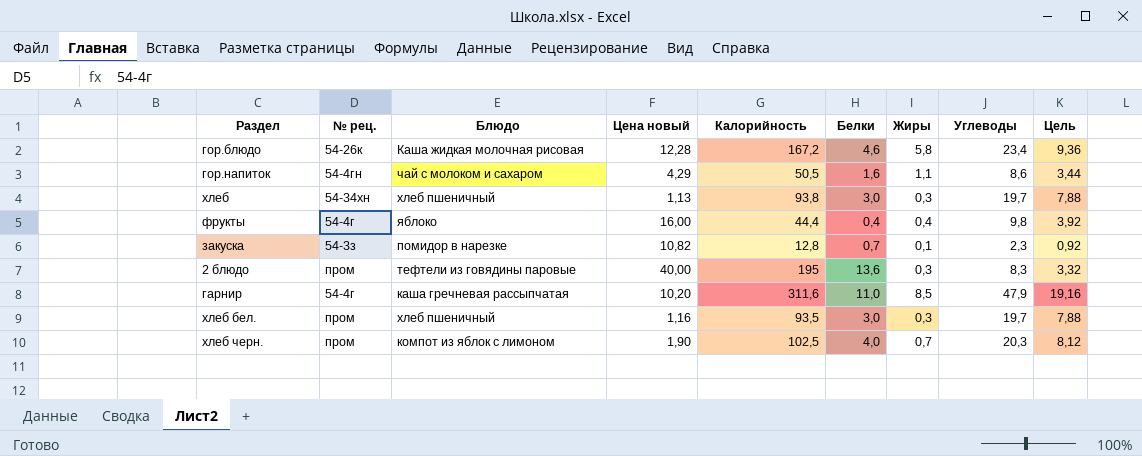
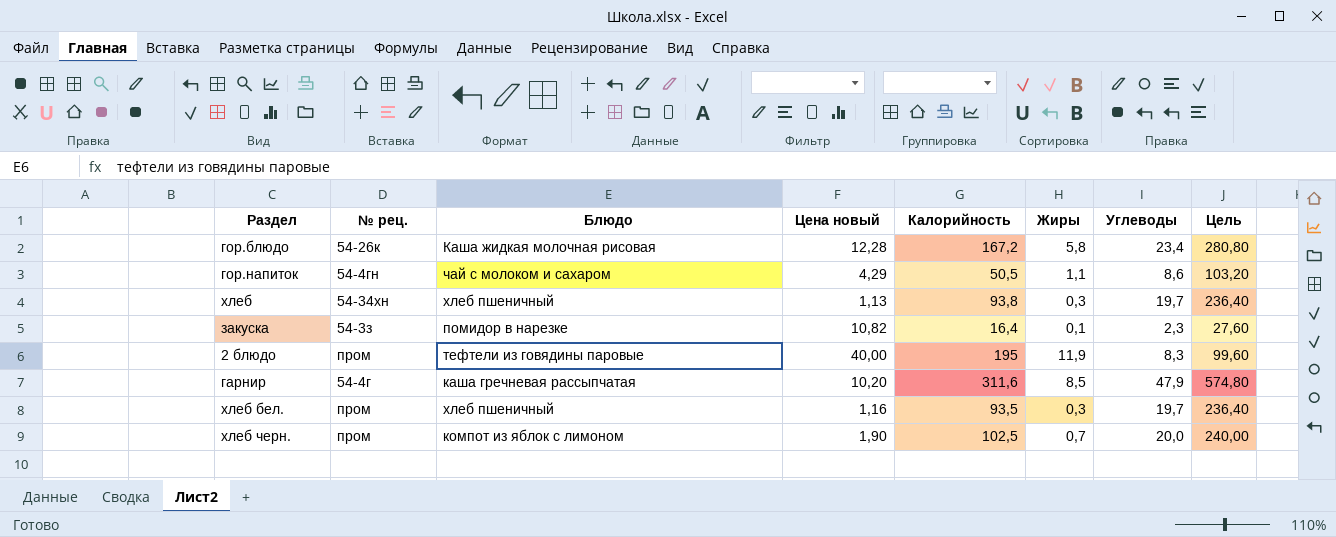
column Белки | position: 6 -> none
column Цель | formula: [Углеводы] * 0,4 -> [Углеводы] * 12
row фрукты: 54-4г | яблоко | 16,00 | 44,4 | 0,4 | 0,4 | 9,8 | 3,92 -> none
закуска | Калорийность: 12,8 -> 16,4
2 блюдо | Жиры: 0,3 -> 11,9
хлеб черн. | Углеводы: 20,3 -> 20,0

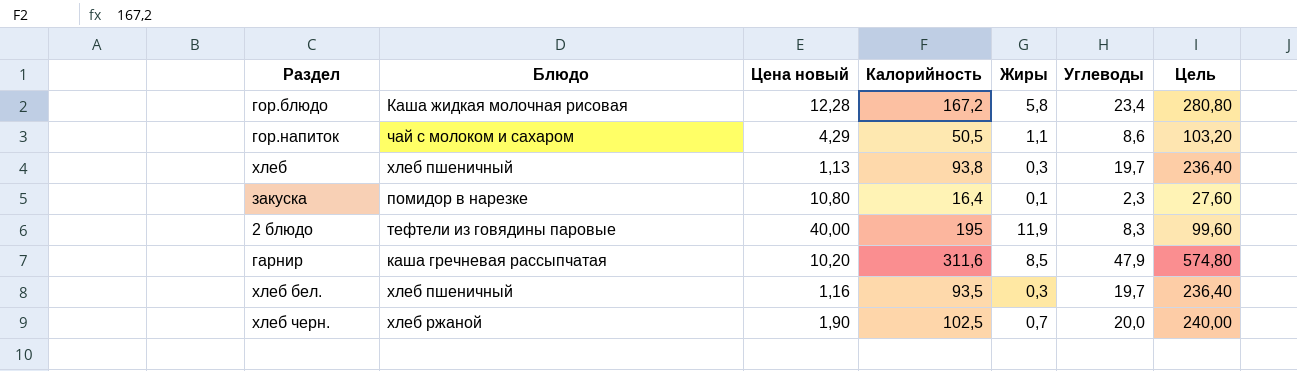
column № рец. | position: 2 -> none
закуска | Цена новый: 10,82 -> 10,80
хлеб черн. | Блюдо: компот из яблок с лимоном -> хлеб ржаной

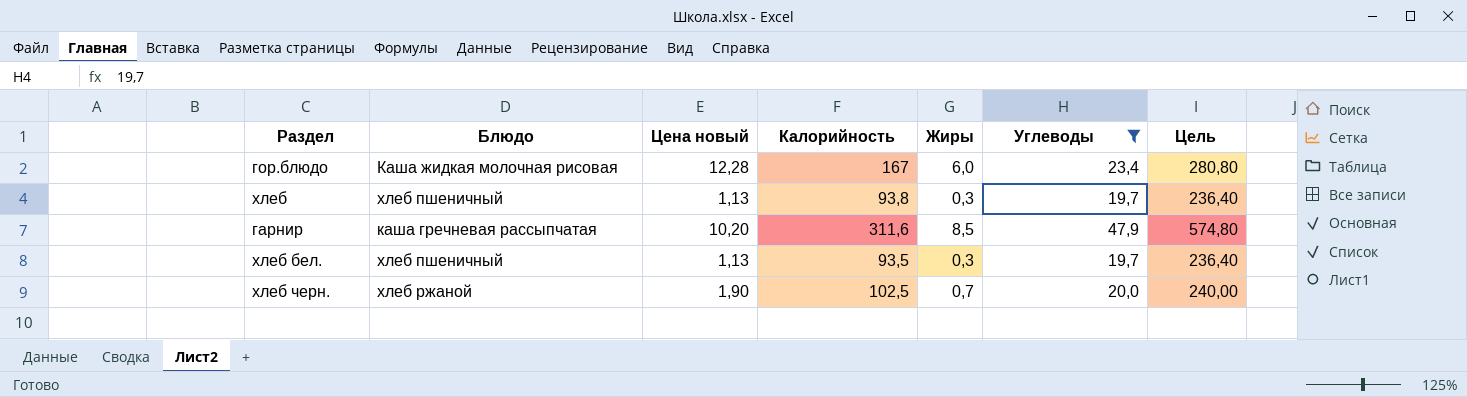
filter: none -> Углеводы >= 19,7
гор.блюдо | Калорийность: 167,2 -> 167
гор.блюдо | Жиры: 5,8 -> 6,0
хлеб бел. | Цена новый: 1,16 -> 1,13

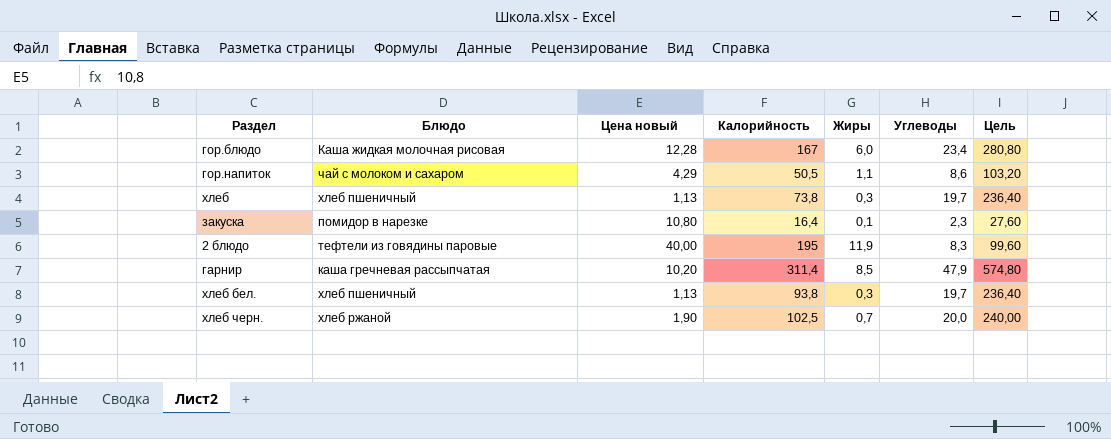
filter: Углеводы >= 19,7 -> none
хлеб | Калорийность: 93,8 -> 73,8
гарнир | Калорийность: 311,6 -> 311,4
хлеб бел. | Калорийность: 93,5 -> 93,8

